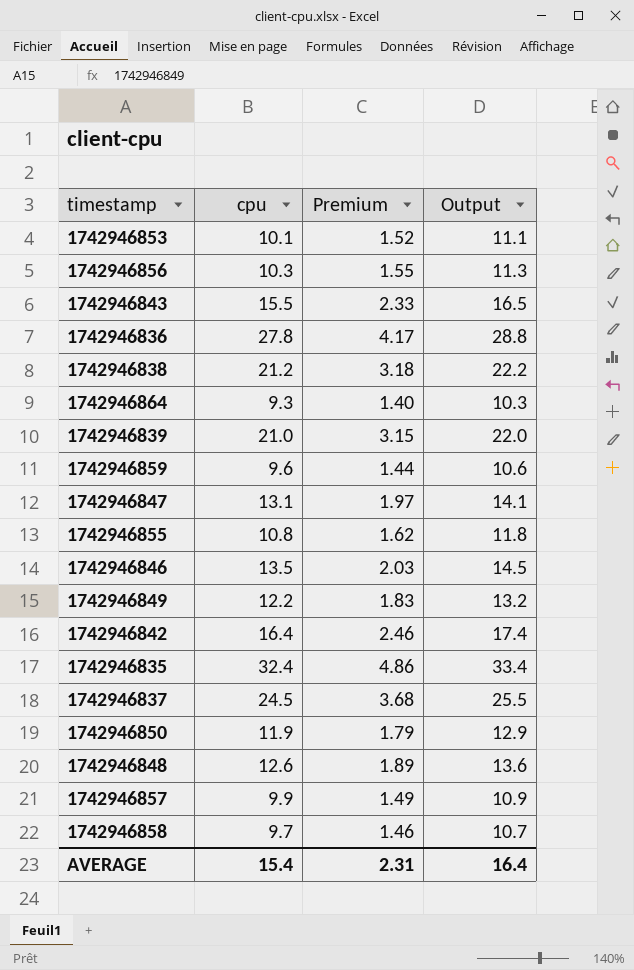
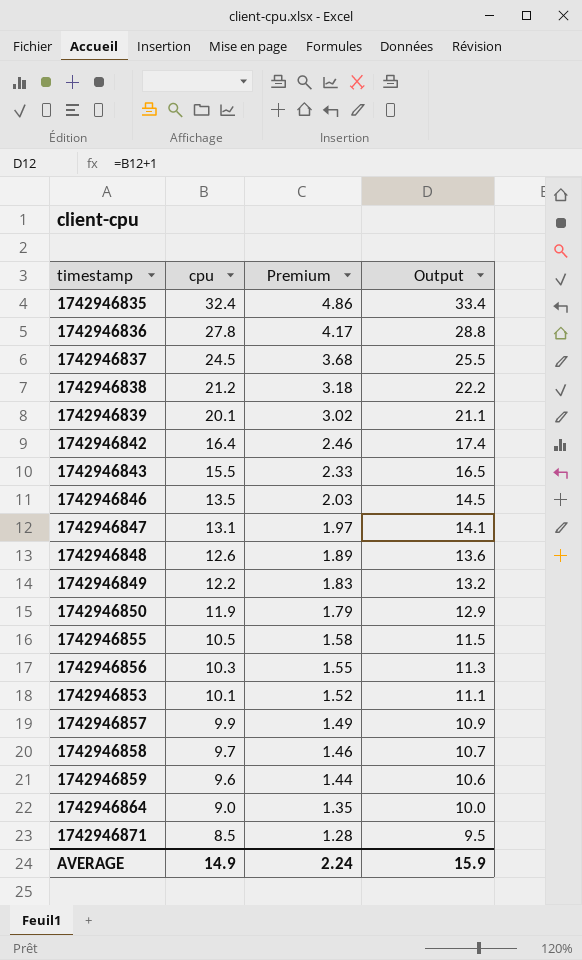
row order: none -> cpu descending
1742946839 | cpu: 21.0 -> 20.1
1742946839 | Premium: 3.15 -> 3.02
1742946839 | Output: 22.0 -> 21.1
1742946855 | cpu: 10.8 -> 10.5
1742946855 | Premium: 1.62 -> 1.58
1742946855 | Output: 11.8 -> 11.5
1742946864 | cpu: 9.3 -> 9.0
1742946864 | Premium: 1.40 -> 1.35
1742946864 | Output: 10.3 -> 10.0
row 1742946871: none -> 8.5 | 1.28 | 9.5
AVERAGE | cpu: 15.4 -> 14.9
AVERAGE | Premium: 2.31 -> 2.24
AVERAGE | Output: 16.4 -> 15.9

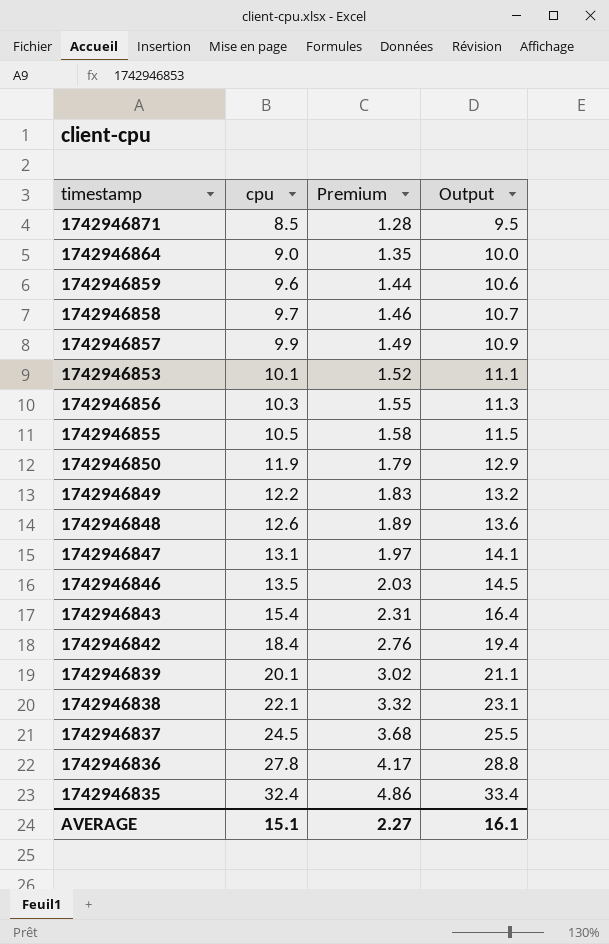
row order: cpu descending -> cpu ascending
1742946843 | cpu: 15.5 -> 15.4
1742946843 | Premium: 2.33 -> 2.31
1742946843 | Output: 16.5 -> 16.4
1742946842 | cpu: 16.4 -> 18.4
1742946842 | Premium: 2.46 -> 2.76
1742946842 | Output: 17.4 -> 19.4
1742946838 | cpu: 21.2 -> 22.1
1742946838 | Premium: 3.18 -> 3.32
1742946838 | Output: 22.2 -> 23.1
AVERAGE | cpu: 14.9 -> 15.1
AVERAGE | Premium: 2.24 -> 2.27
AVERAGE | Output: 15.9 -> 16.1

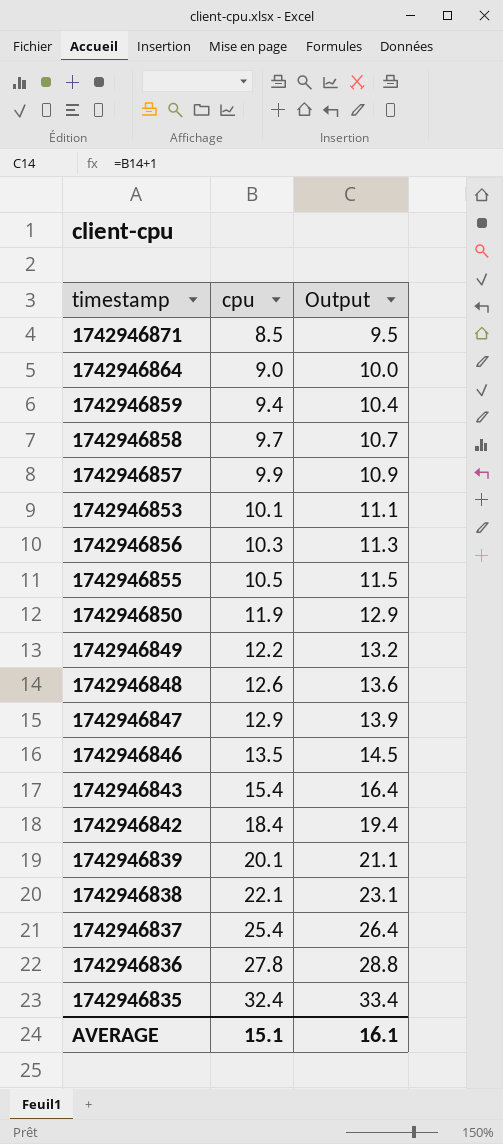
column Premium | formula: [cpu] * 0.15 -> none
1742946859 | cpu: 9.6 -> 9.4
1742946859 | Output: 10.6 -> 10.4
1742946847 | cpu: 13.1 -> 12.9
1742946847 | Output: 14.1 -> 13.9
1742946837 | cpu: 24.5 -> 25.4
1742946837 | Output: 25.5 -> 26.4

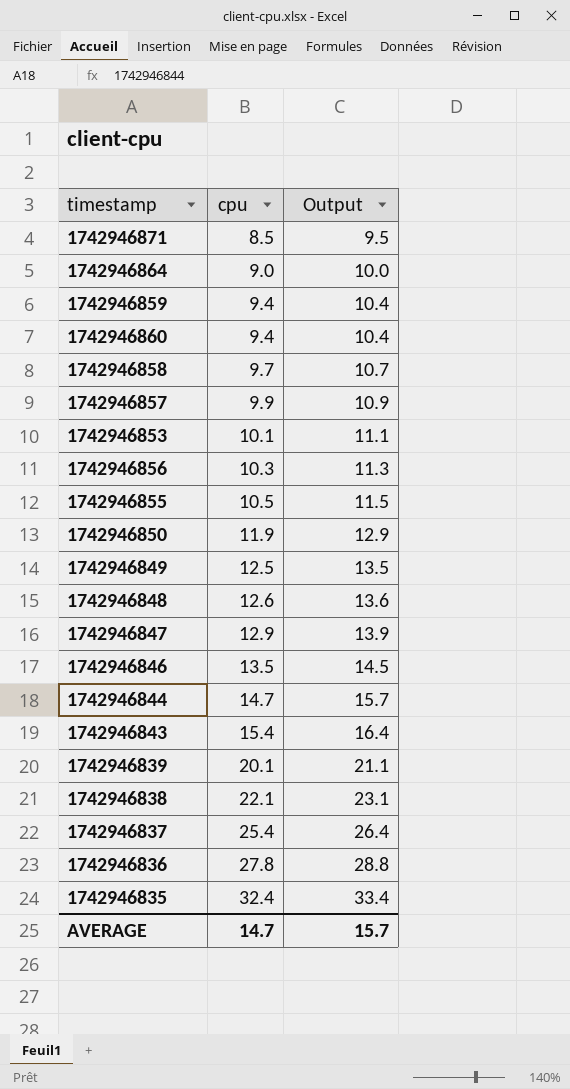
row 1742946842: 18.4 | 19.4 -> none
row 1742946860: none -> 9.4 | 10.4
1742946849 | cpu: 12.2 -> 12.5
1742946849 | Output: 13.2 -> 13.5
row 1742946844: none -> 14.7 | 15.7
AVERAGE | cpu: 15.1 -> 14.7
AVERAGE | Output: 16.1 -> 15.7

